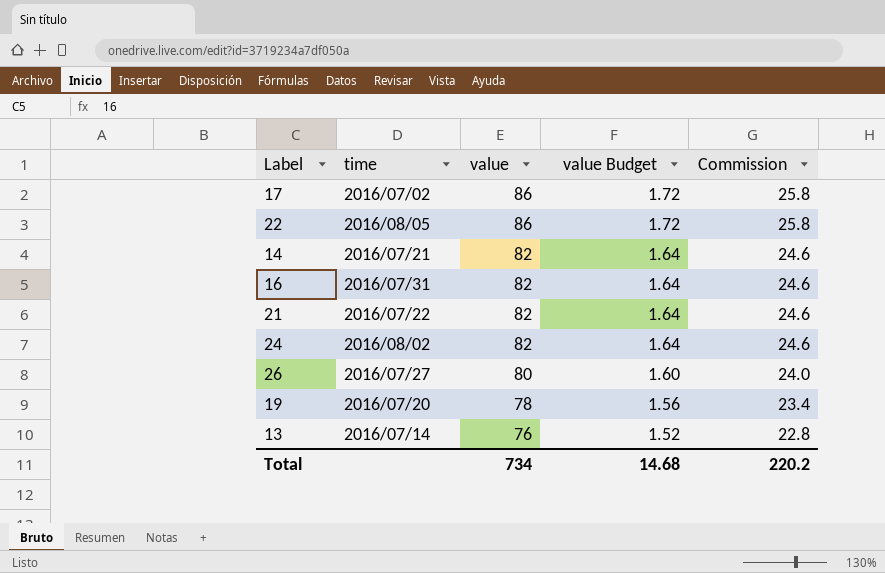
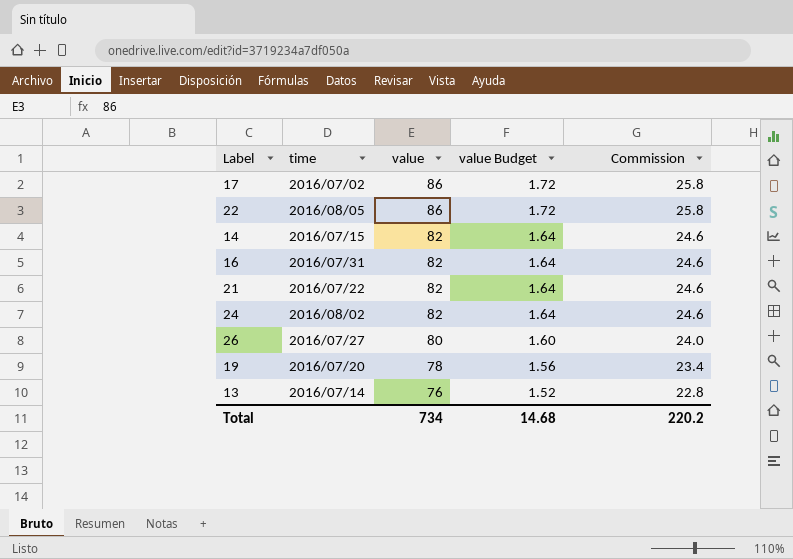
14 | time: 2016/07/21 -> 2016/07/15

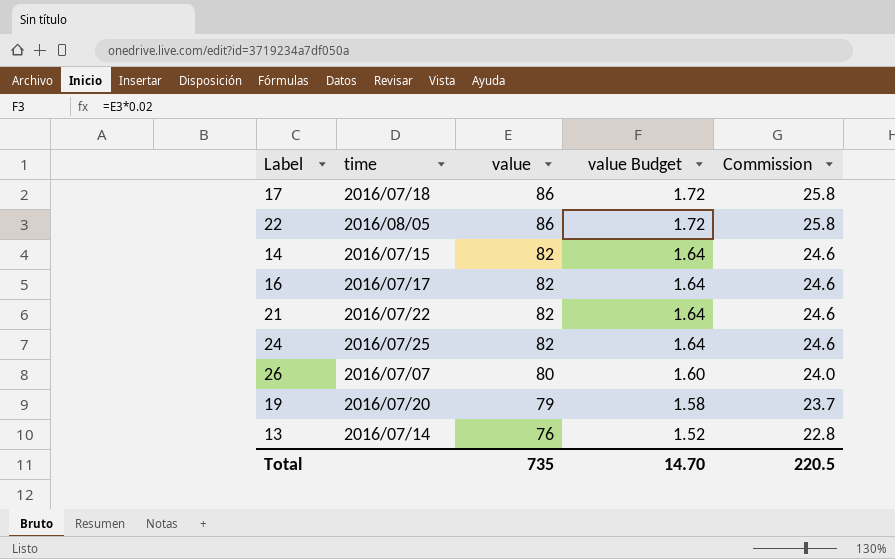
17 | time: 2016/07/02 -> 2016/07/18
16 | time: 2016/07/31 -> 2016/07/17
24 | time: 2016/08/02 -> 2016/07/25
26 | time: 2016/07/27 -> 2016/07/07
19 | value: 78 -> 79
19 | value Budget: 1.56 -> 1.58
19 | Commission: 23.4 -> 23.7
Total | value: 734 -> 735
Total | value Budget: 14.68 -> 14.70
Total | Commission: 220.2 -> 220.5

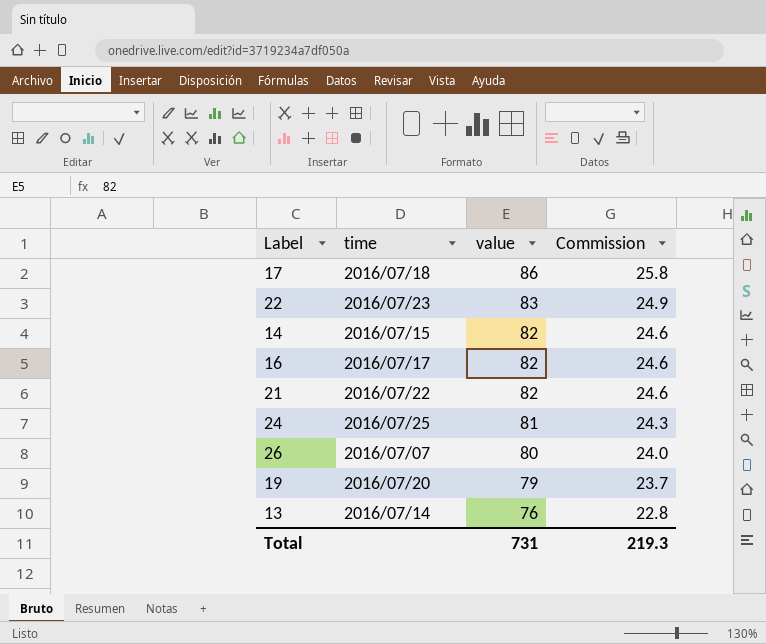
column value Budget | formula: [value] * 0.02 -> none
22 | time: 2016/08/05 -> 2016/07/23
22 | value: 86 -> 83
22 | Commission: 25.8 -> 24.9
24 | value: 82 -> 81
24 | Commission: 24.6 -> 24.3
Total | value: 735 -> 731
Total | Commission: 220.5 -> 219.3

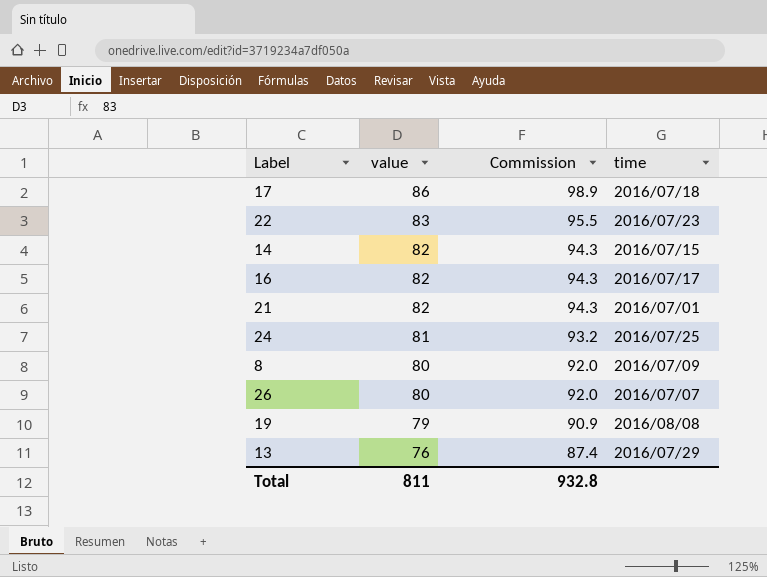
column Commission | formula: [value] * 0.3 -> [value] * 1.15
column time | position: 2 -> 4
21 | time: 2016/07/22 -> 2016/07/01
row 8: none -> 80 | 92.0 | 2016/07/09
19 | time: 2016/07/20 -> 2016/08/08
13 | time: 2016/07/14 -> 2016/07/29
Total | value: 731 -> 811
Total | Commission: 219.3 -> 932.8

